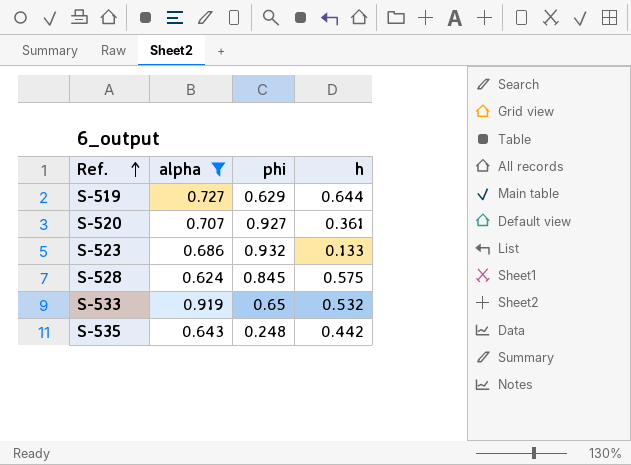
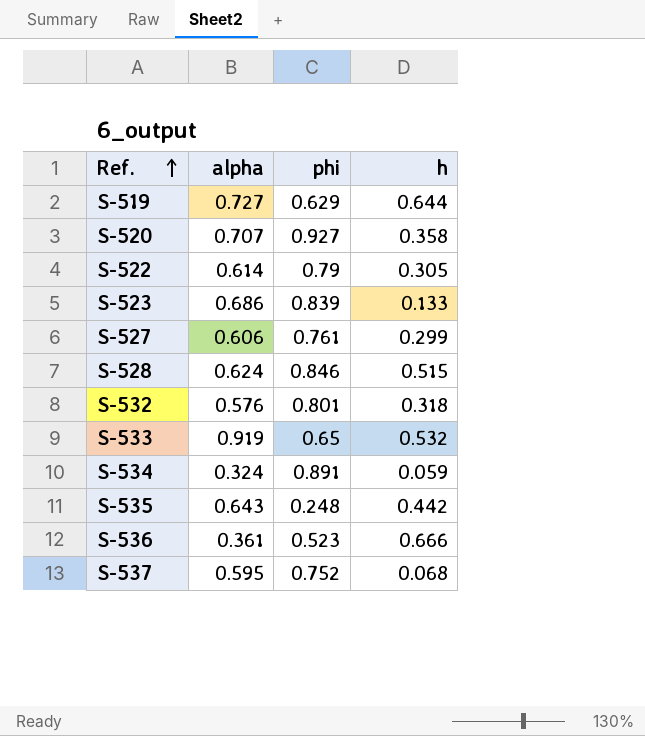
filter: alpha >= 0.624 -> none
S-520 | h: 0.361 -> 0.358
S-523 | phi: 0.932 -> 0.839
S-528 | phi: 0.845 -> 0.846
S-528 | h: 0.575 -> 0.515

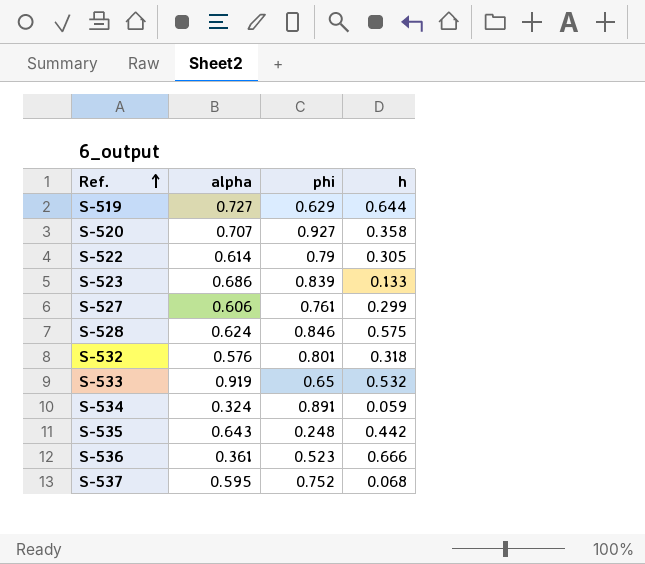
S-528 | h: 0.515 -> 0.575

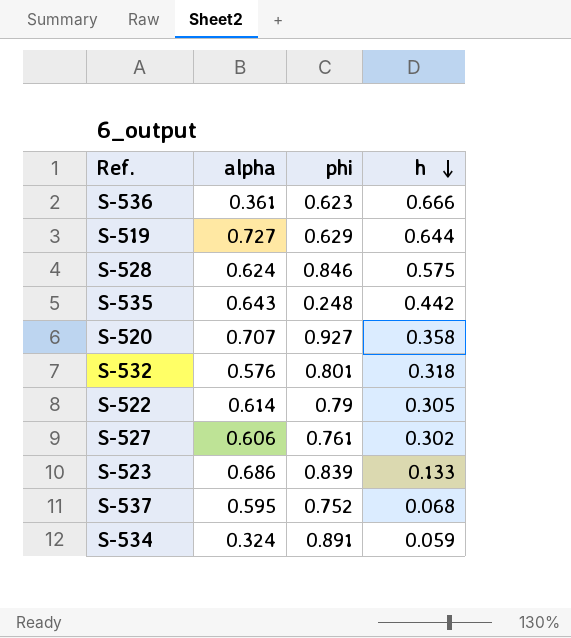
row order: Ref. ascending -> h descending
row S-533: 0.919 | 0.65 | 0.532 -> none
S-536 | phi: 0.523 -> 0.623
S-527 | h: 0.299 -> 0.302

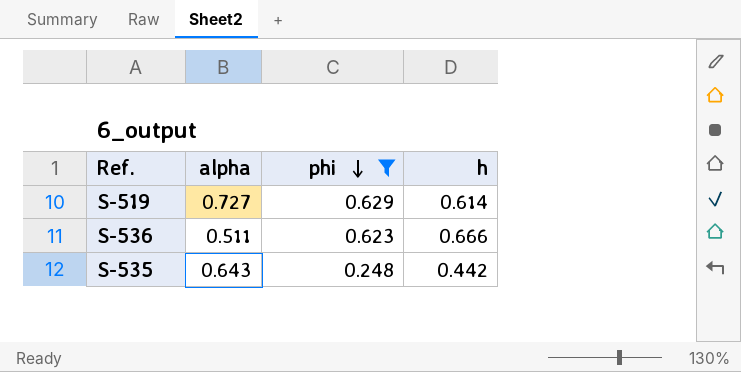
filter: none -> phi <= 0.629
row order: h descending -> phi descending
S-519 | h: 0.644 -> 0.614
S-536 | alpha: 0.361 -> 0.511

